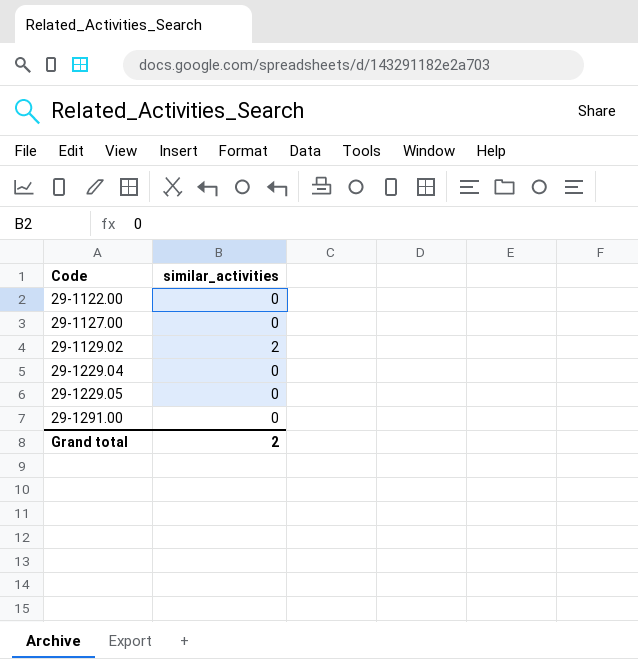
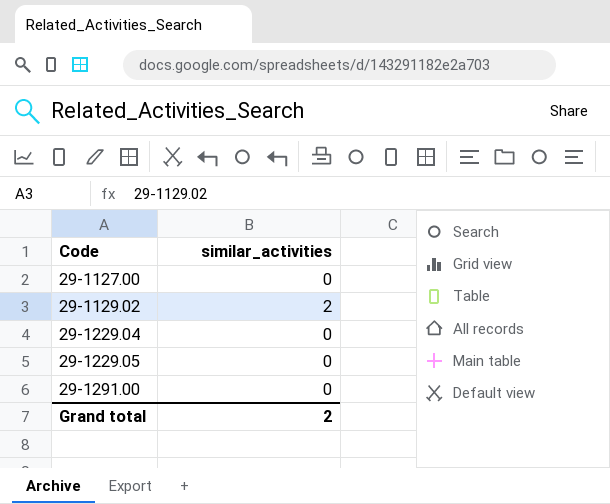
row 29-1122.00: 0 -> none

